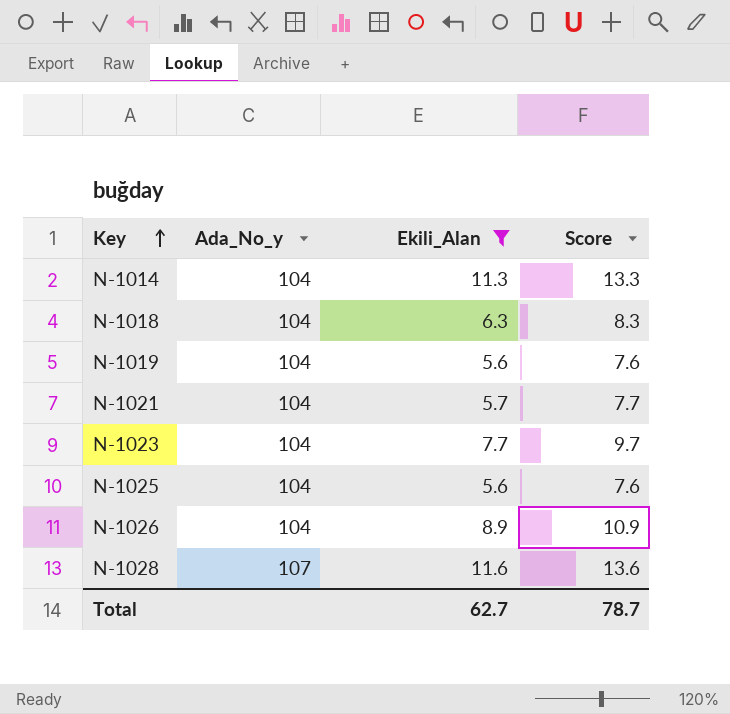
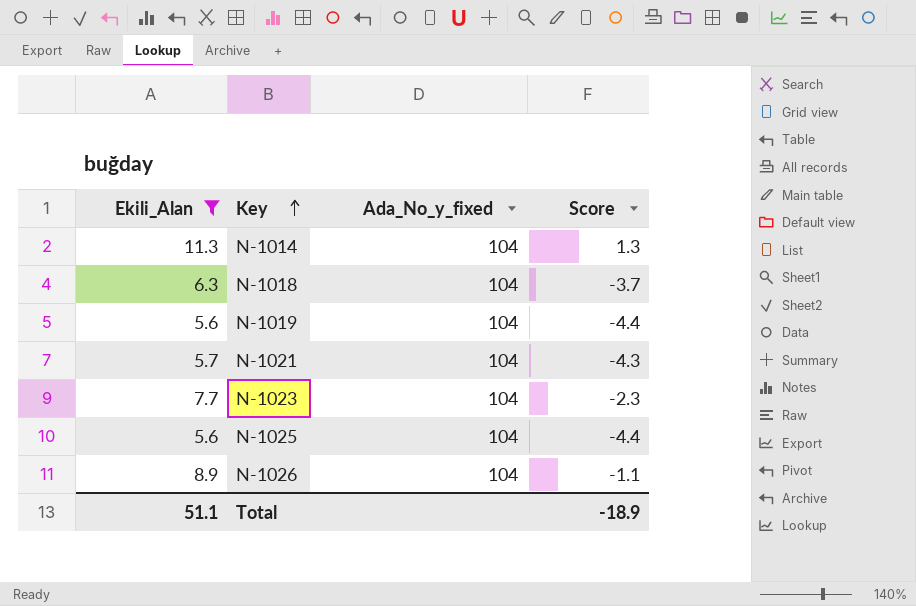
column Ekili_Alan | position: 3 -> 1
column name: Ada_No_y -> Ada_No_y_fixed
column Score | formula: [Ekili_Alan] + 2 -> [Ekili_Alan] - 10
row N-1028: 107 | 11.6 | 13.6 -> none
Total | Ekili_Alan: 62.7 -> 51.1
Total | Score: 78.7 -> -18.9

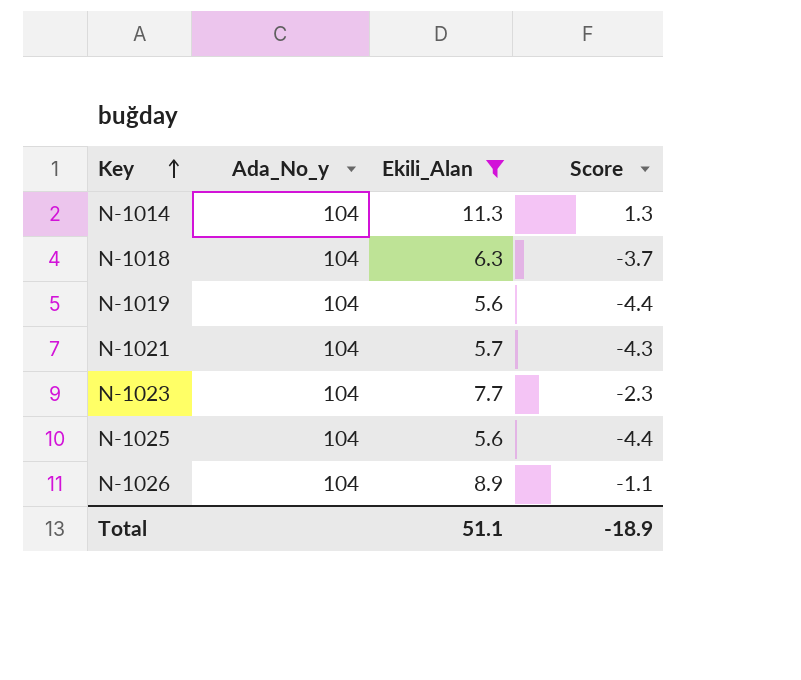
column name: Ada_No_y_fixed -> Ada_No_y
column Ekili_Alan | position: 1 -> 3

